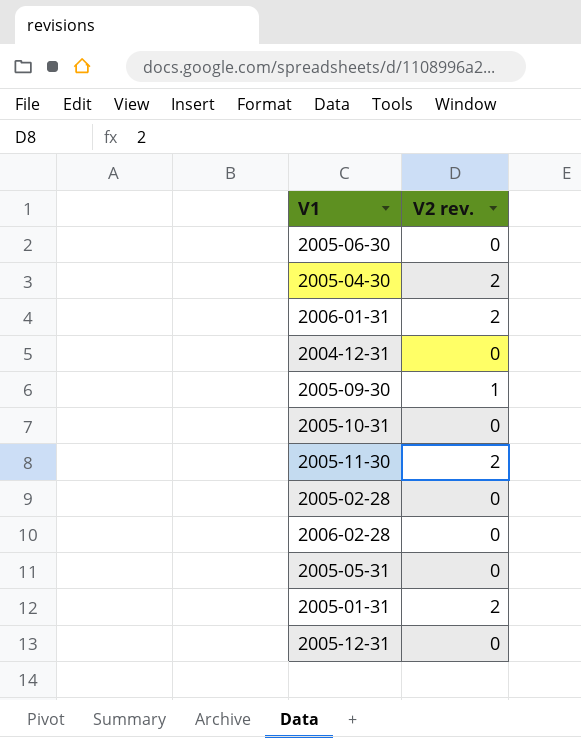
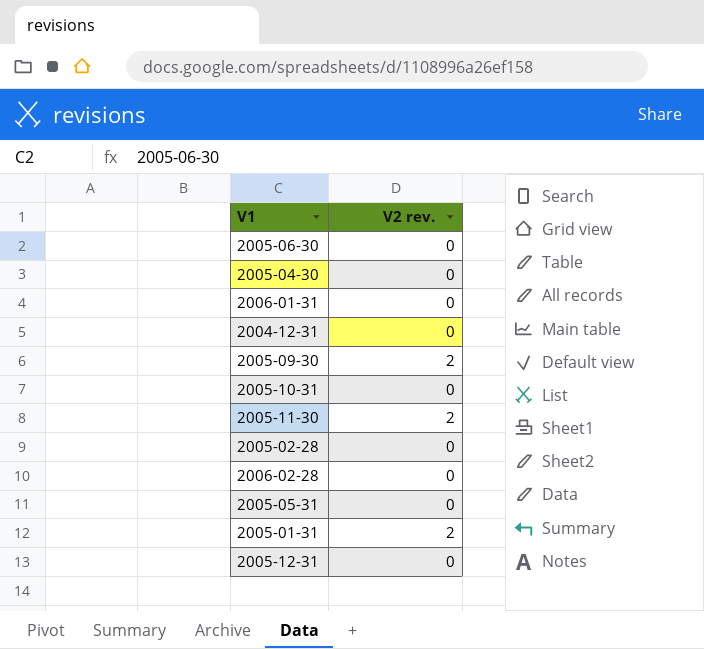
2005-04-30 | V2 rev.: 2 -> 0
2006-01-31 | V2 rev.: 2 -> 0
2005-09-30 | V2 rev.: 1 -> 2

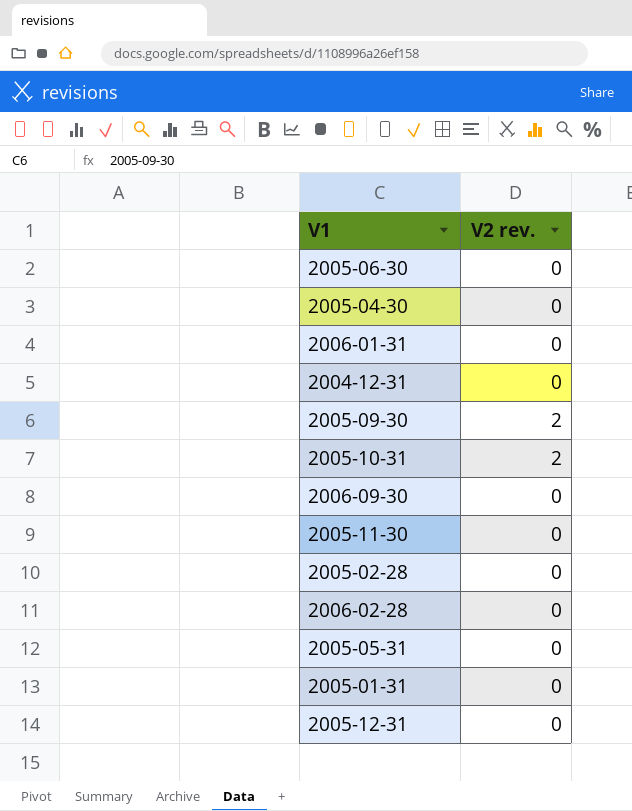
2005-10-31 | V2 rev.: 0 -> 2
row 2006-09-30: none -> 0
2005-11-30 | V2 rev.: 2 -> 0
2005-01-31 | V2 rev.: 2 -> 0

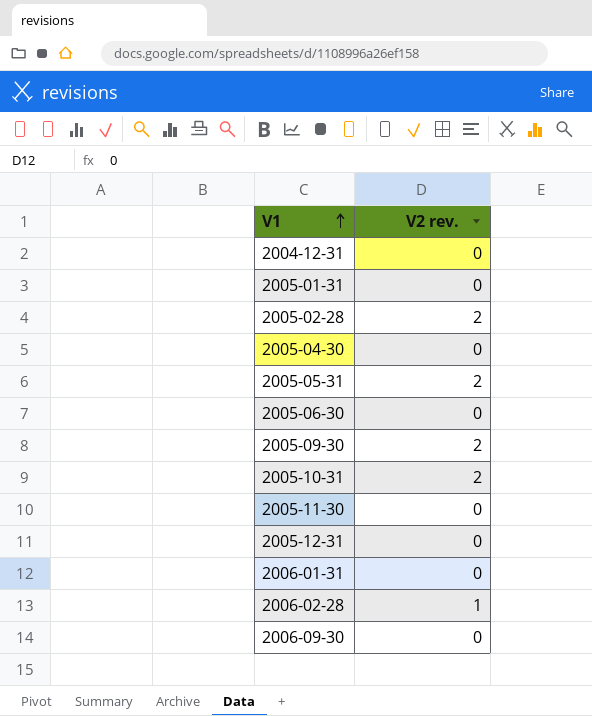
row order: none -> V1 ascending
2005-02-28 | V2 rev.: 0 -> 2
2005-05-31 | V2 rev.: 0 -> 2
2006-02-28 | V2 rev.: 0 -> 1

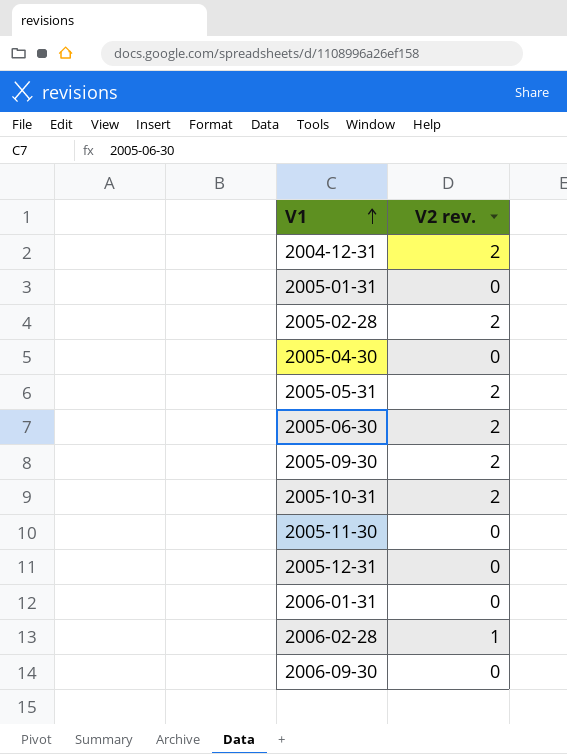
2004-12-31 | V2 rev.: 0 -> 2
2005-06-30 | V2 rev.: 0 -> 2

